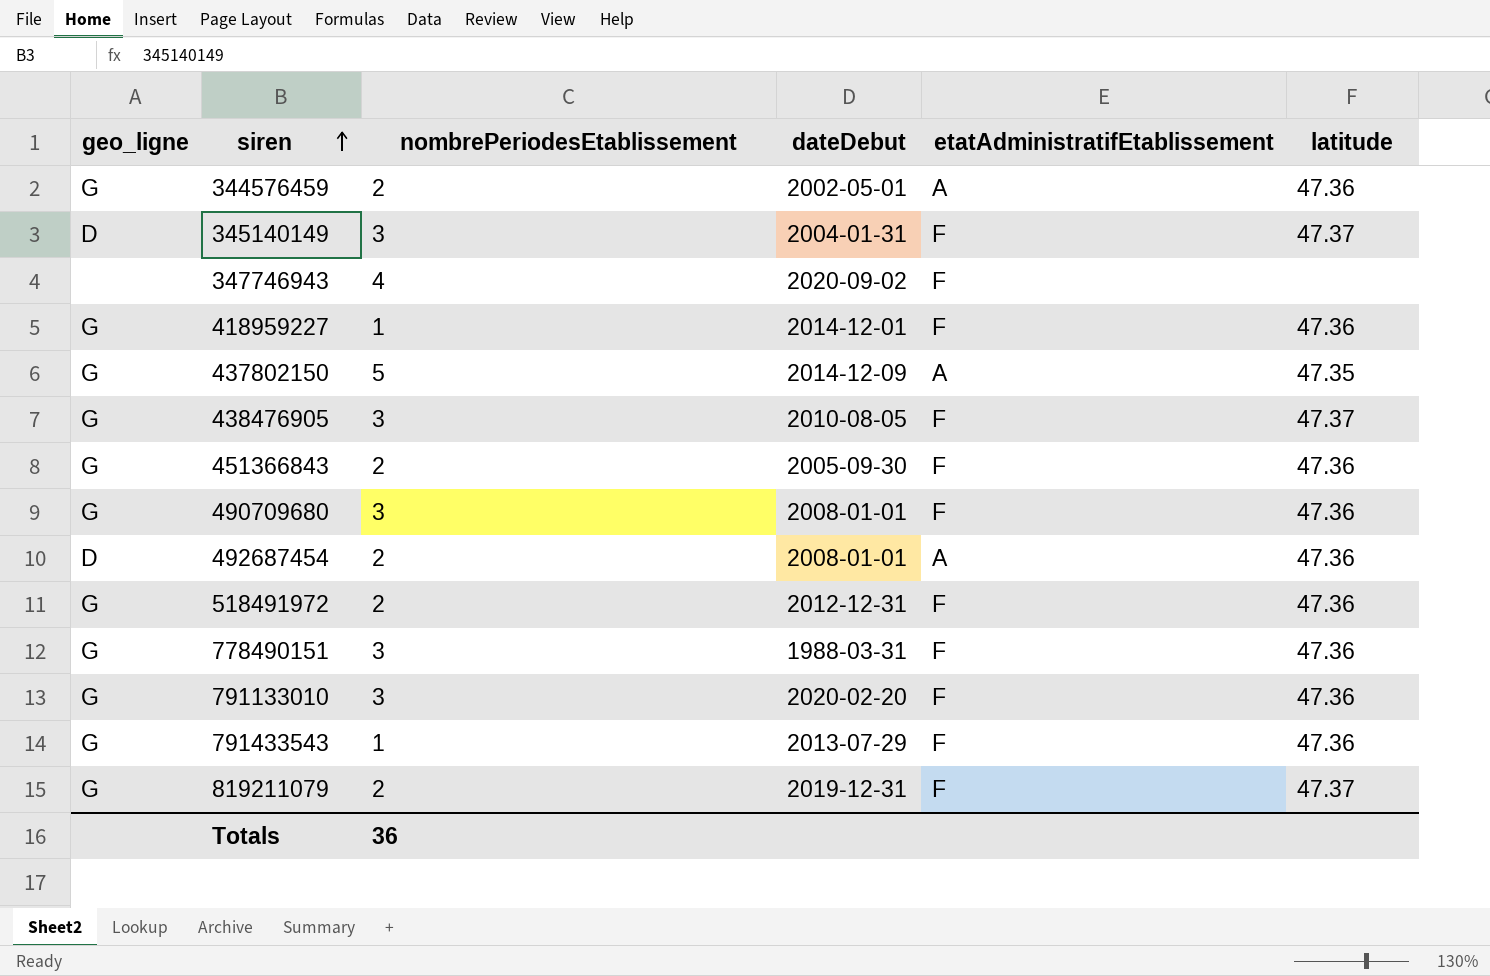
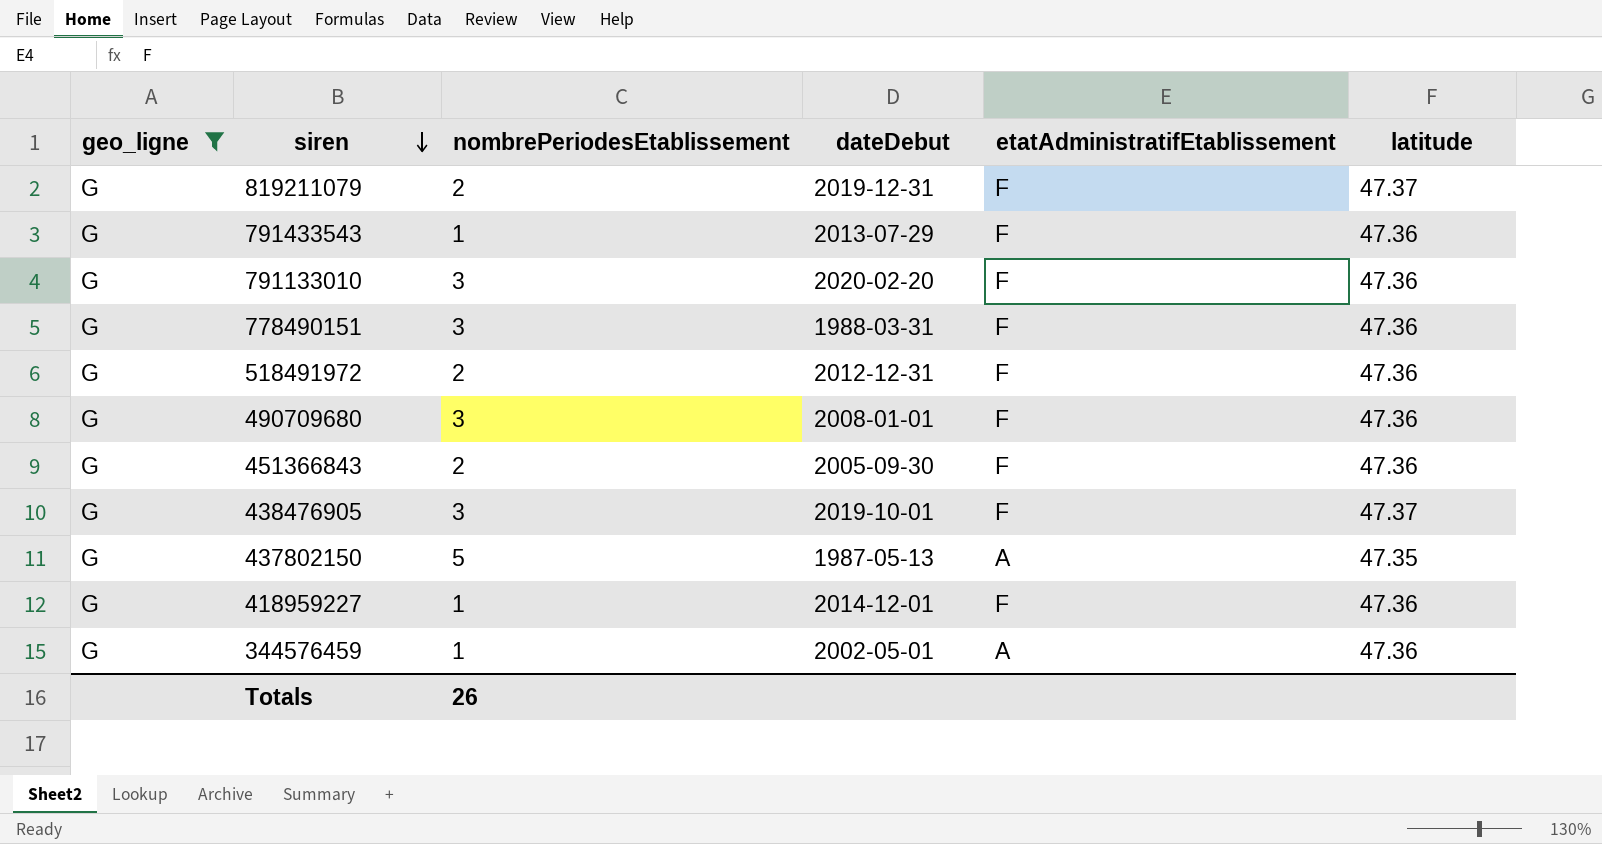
filter: none -> geo_ligne = G
row order: siren ascending -> siren descending
438476905 | dateDebut: 2010-08-05 -> 2019-10-01
437802150 | dateDebut: 2014-12-09 -> 1987-05-13
344576459 | nombrePeriodesEtablissement: 2 -> 1
Totals | nombrePeriodesEtablissement: 36 -> 26

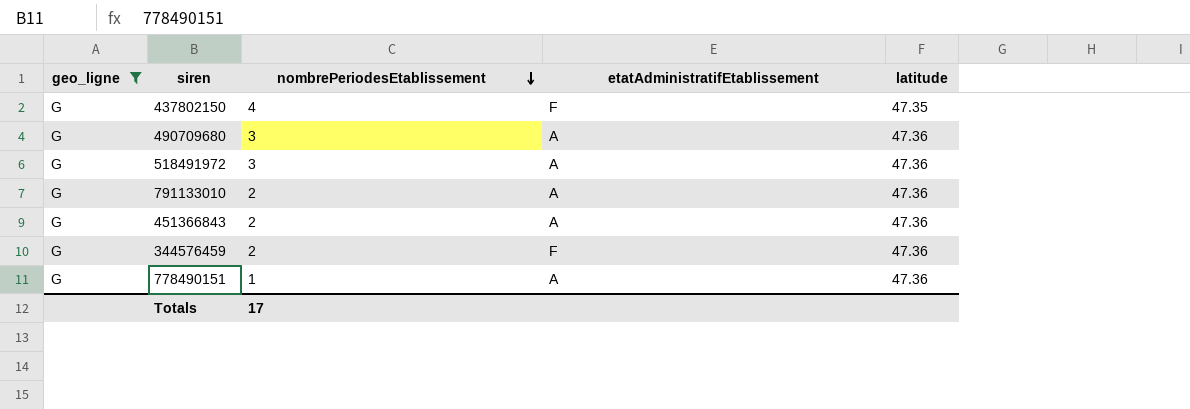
row order: siren descending -> nombrePeriodesEtablissement descending
column dateDebut | position: 4 -> none
row 819211079: G | 2 | 2019-12-31 | F | 47.37 -> none
row 791433543: G | 1 | 2013-07-29 | F | 47.36 -> none
row 438476905: G | 3 | 2019-10-01 | F | 47.37 -> none
row 418959227: G | 1 | 2014-12-01 | F | 47.36 -> none
437802150 | nombrePeriodesEtablissement: 5 -> 4
437802150 | etatAdministratifEtablissement: A -> F
490709680 | etatAdministratifEtablissement: F -> A
518491972 | nombrePeriodesEtablissement: 2 -> 3
518491972 | etatAdministratifEtablissement: F -> A
791133010 | nombrePeriodesEtablissement: 3 -> 2
791133010 | etatAdministratifEtablissement: F -> A
451366843 | etatAdministratifEtablissement: F -> A
344576459 | nombrePeriodesEtablissement: 1 -> 2
344576459 | etatAdministratifEtablissement: A -> F
778490151 | nombrePeriodesEtablissement: 3 -> 1
778490151 | etatAdministratifEtablissement: F -> A
Totals | nombrePeriodesEtablissement: 26 -> 17

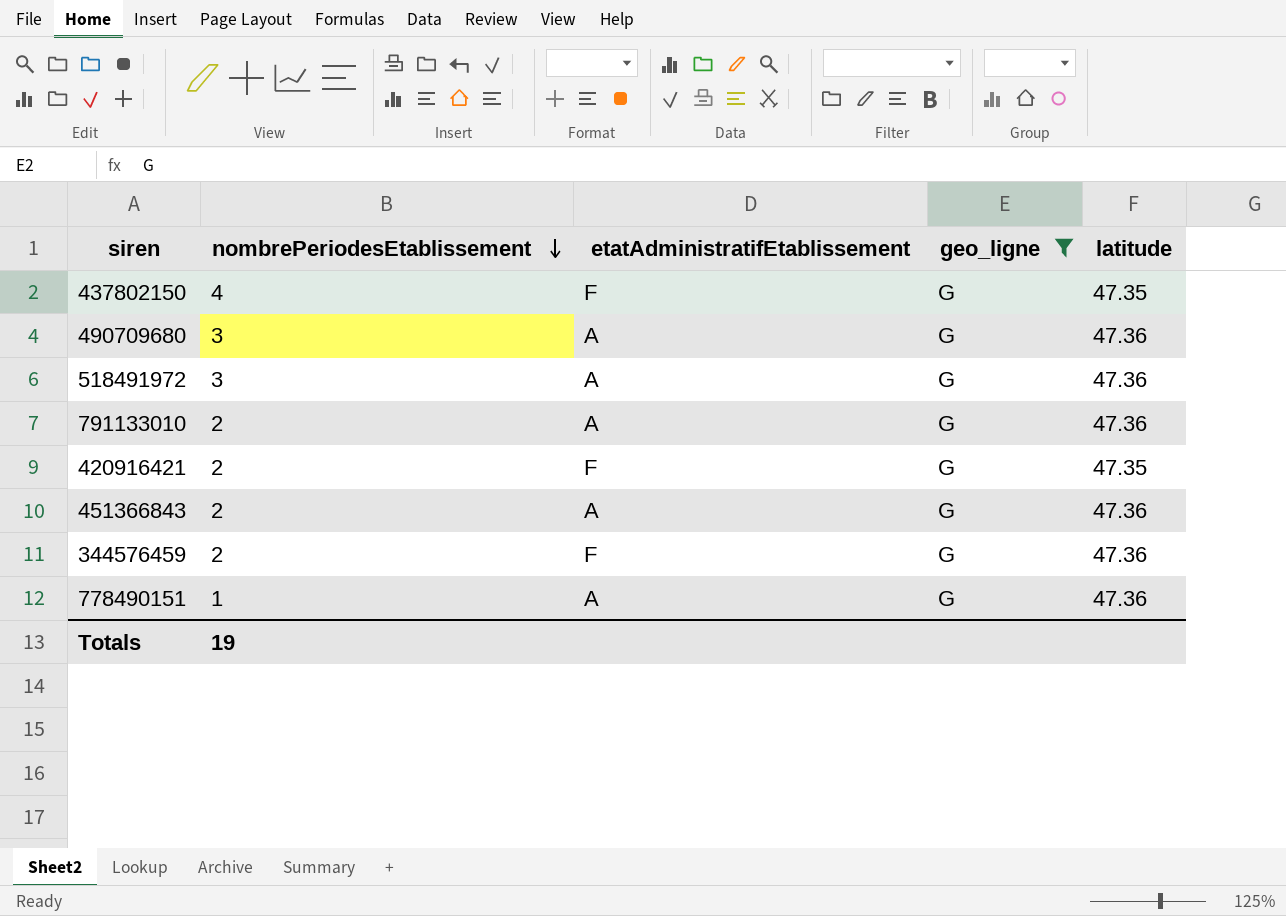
column geo_ligne | position: 1 -> 4
row 420916421: none -> 2 | F | G | 47.35
Totals | nombrePeriodesEtablissement: 17 -> 19

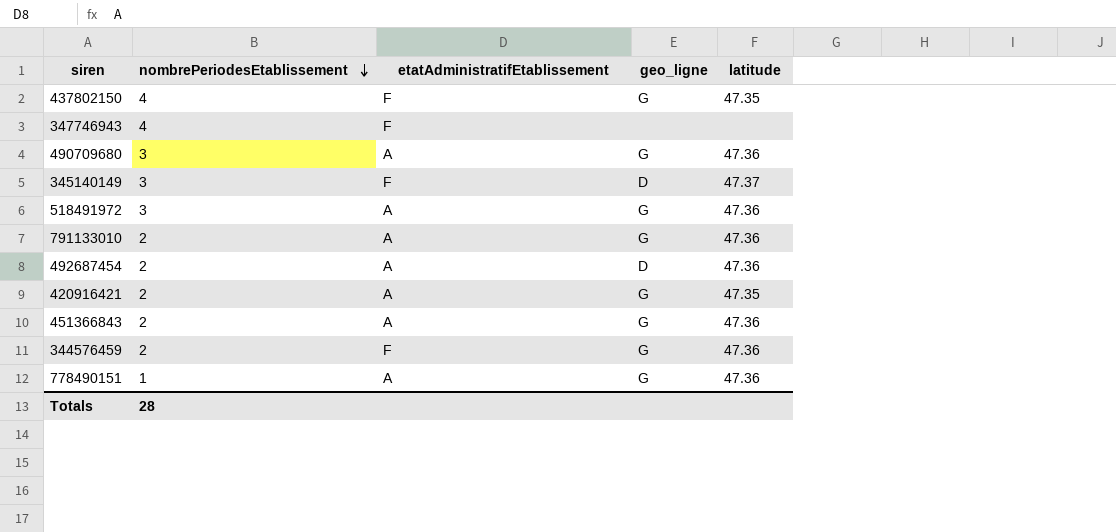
filter: geo_ligne = G -> none
420916421 | etatAdministratifEtablissement: F -> A
Totals | nombrePeriodesEtablissement: 19 -> 28

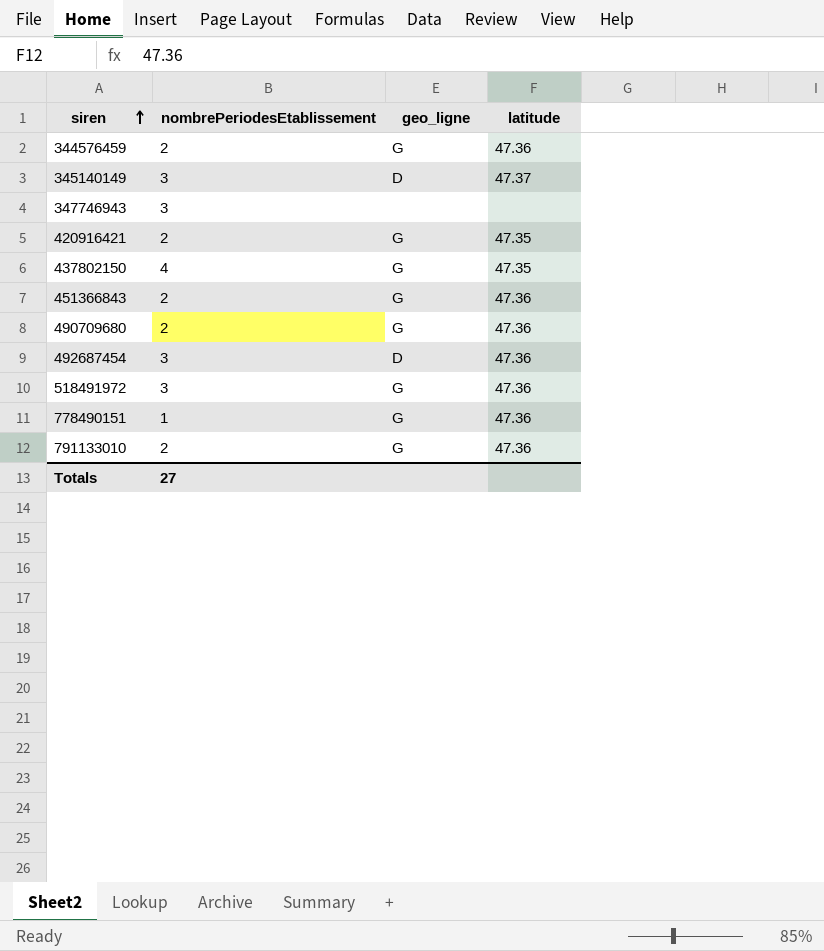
row order: nombrePeriodesEtablissement descending -> siren ascending
column etatAdministratifEtablissement | position: 3 -> none
347746943 | nombrePeriodesEtablissement: 4 -> 3
490709680 | nombrePeriodesEtablissement: 3 -> 2
492687454 | nombrePeriodesEtablissement: 2 -> 3
Totals | nombrePeriodesEtablissement: 28 -> 27

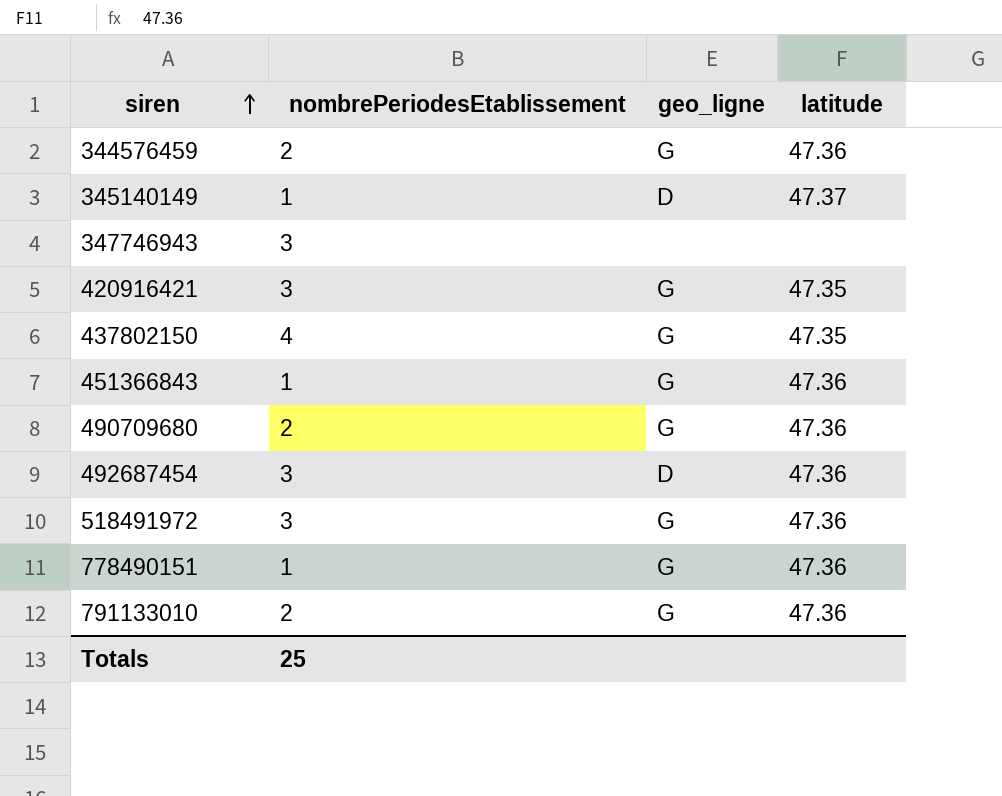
345140149 | nombrePeriodesEtablissement: 3 -> 1
420916421 | nombrePeriodesEtablissement: 2 -> 3
451366843 | nombrePeriodesEtablissement: 2 -> 1
Totals | nombrePeriodesEtablissement: 27 -> 25

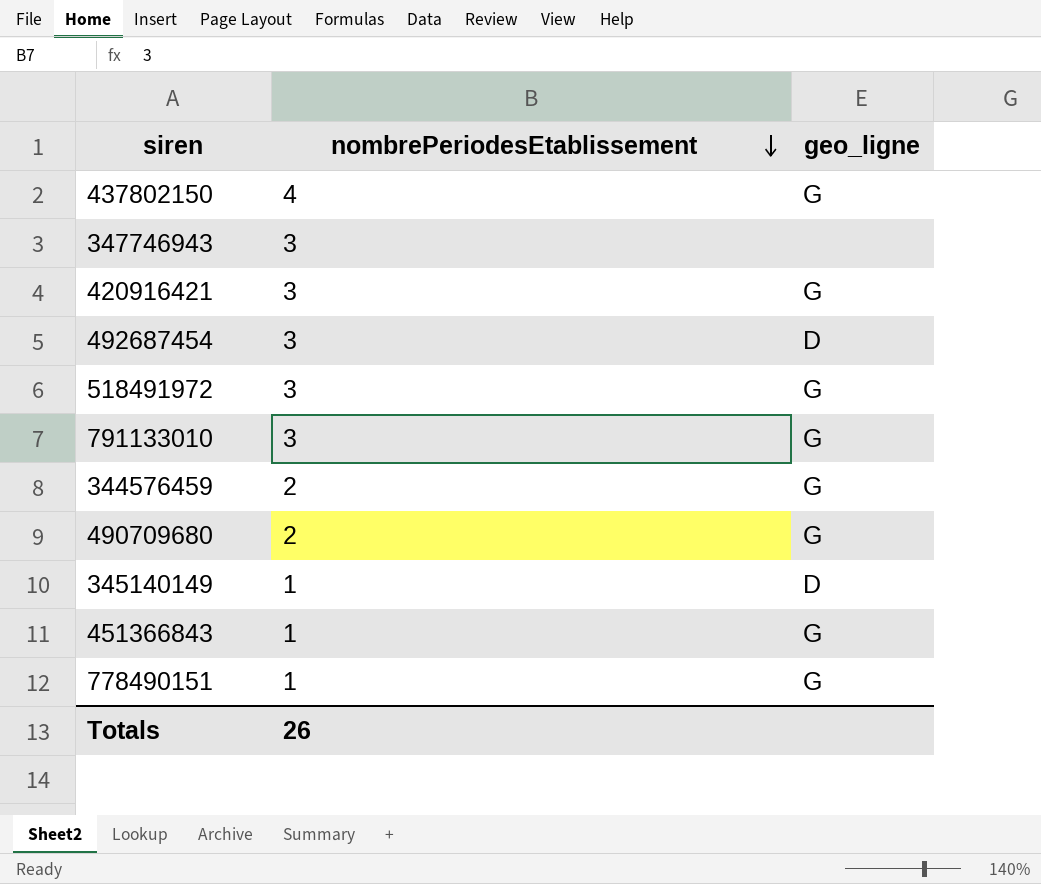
row order: siren ascending -> nombrePeriodesEtablissement descending
column latitude | position: 4 -> none
791133010 | nombrePeriodesEtablissement: 2 -> 3
Totals | nombrePeriodesEtablissement: 25 -> 26

